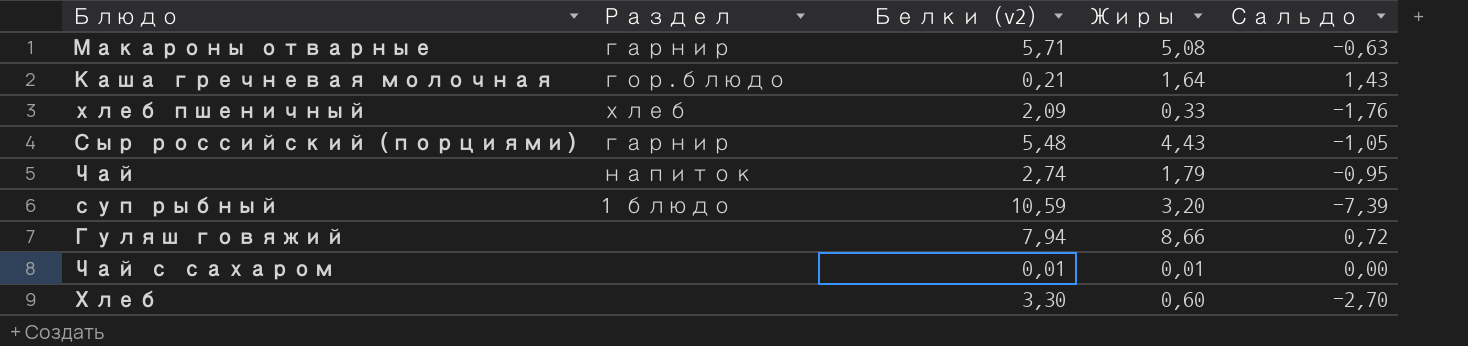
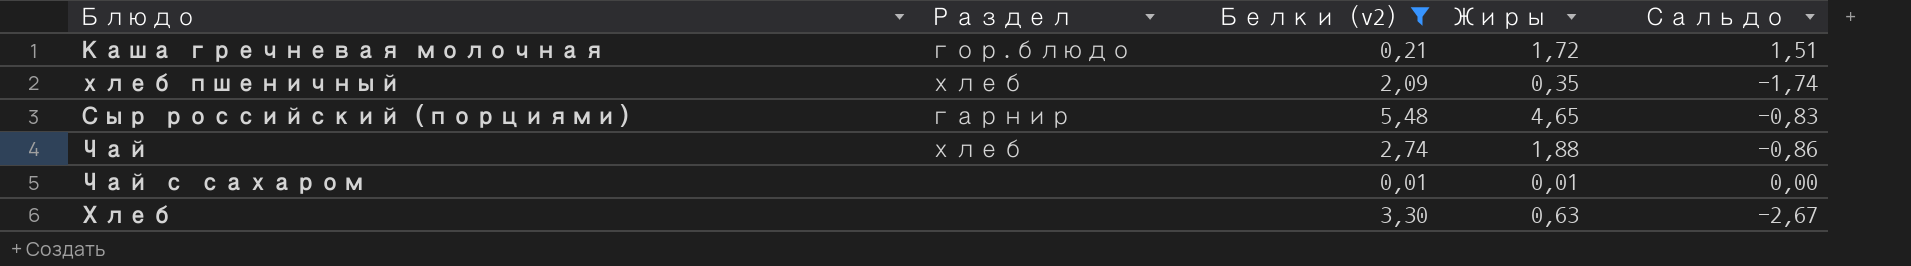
filter: none -> Белки (v2) <= 5,48
Каша гречневая молочная | Жиры: 1,64 -> 1,72
Каша гречневая молочная | Сальдо: 1,43 -> 1,51
хлеб пшеничный | Жиры: 0,33 -> 0,35
хлеб пшеничный | Сальдо: -1,76 -> -1,74
Сыр российский (порциями) | Жиры: 4,43 -> 4,65
Сыр российский (порциями) | Сальдо: -1,05 -> -0,83
Чай | Раздел: напиток -> хлеб
Чай | Жиры: 1,79 -> 1,88
Чай | Сальдо: -0,95 -> -0,86
Хлеб | Жиры: 0,60 -> 0,63
Хлеб | Сальдо: -2,70 -> -2,67

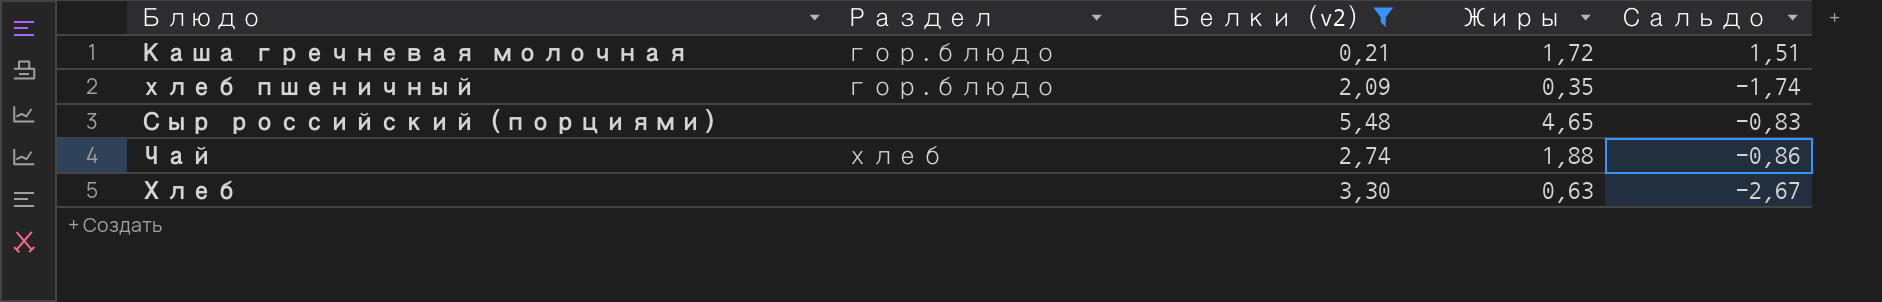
row Чай с сахаром: none | 0,01 | 0,01 | 0,00 -> none
хлеб пшеничный | Раздел: хлеб -> гор.блюдо
Сыр российский (порциями) | Раздел: гарнир -> none

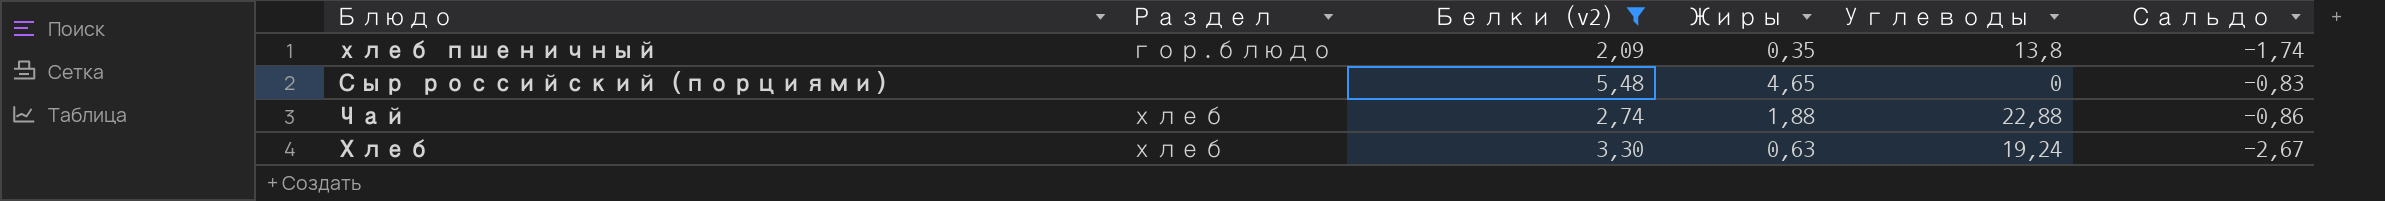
column Углеводы | position: none -> 5
row Каша гречневая молочная: гор.блюдо | 0,21 | 1,72 | 1,51 -> none
Хлеб | Раздел: none -> хлеб

